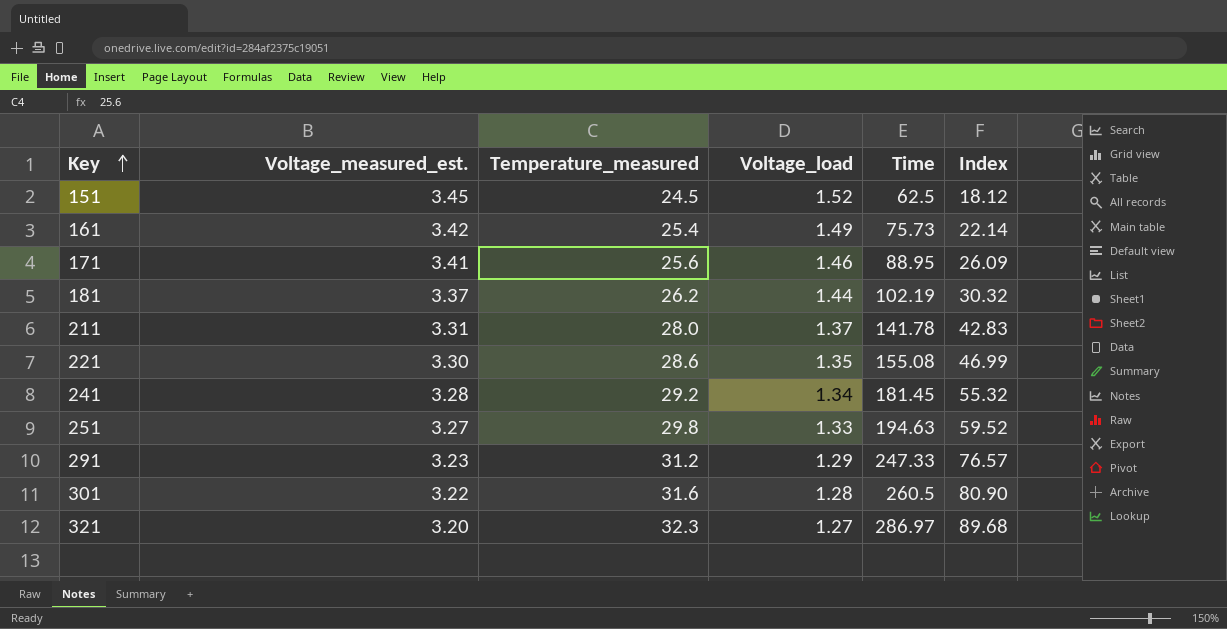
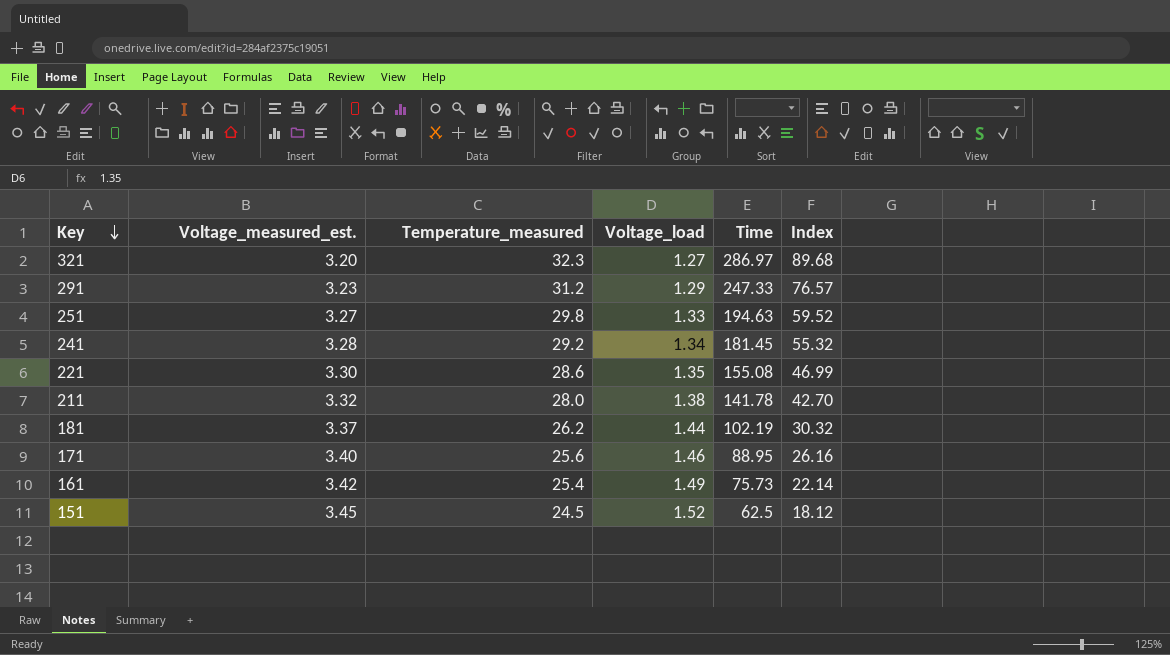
row order: Key ascending -> Key descending
row 301: 3.22 | 31.6 | 1.28 | 260.5 | 80.90 -> none
211 | Voltage_measured_est.: 3.31 -> 3.32
211 | Voltage_load: 1.37 -> 1.38
211 | Index: 42.83 -> 42.70
171 | Voltage_measured_est.: 3.41 -> 3.40
171 | Index: 26.09 -> 26.16

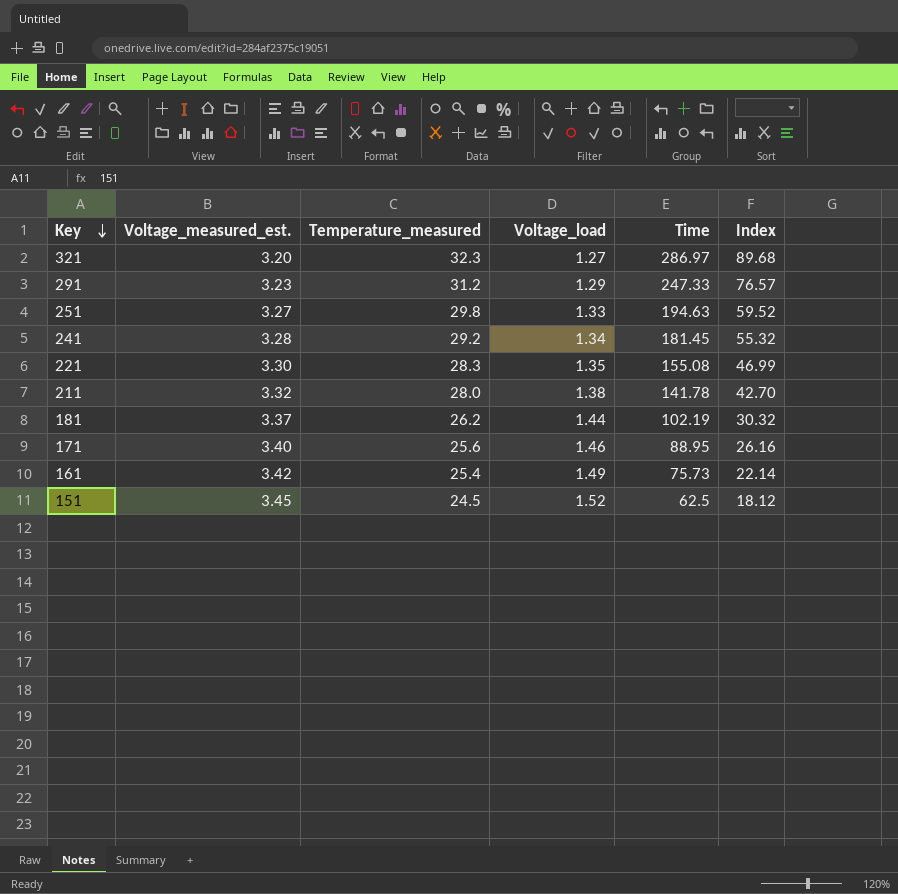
221 | Temperature_measured: 28.6 -> 28.3

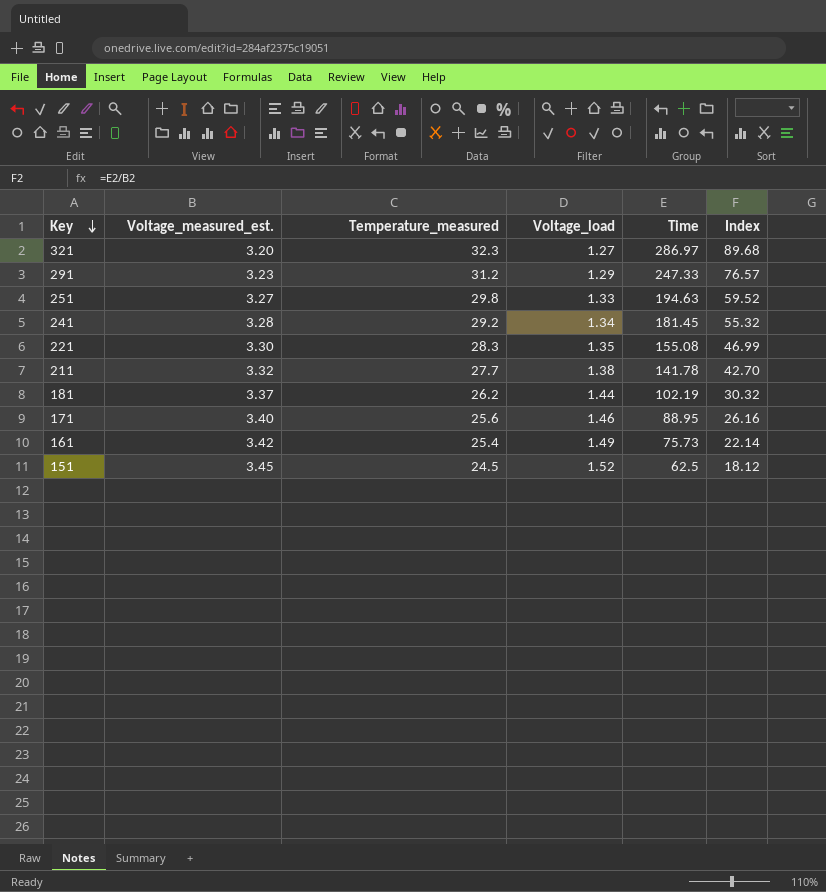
211 | Temperature_measured: 28.0 -> 27.7

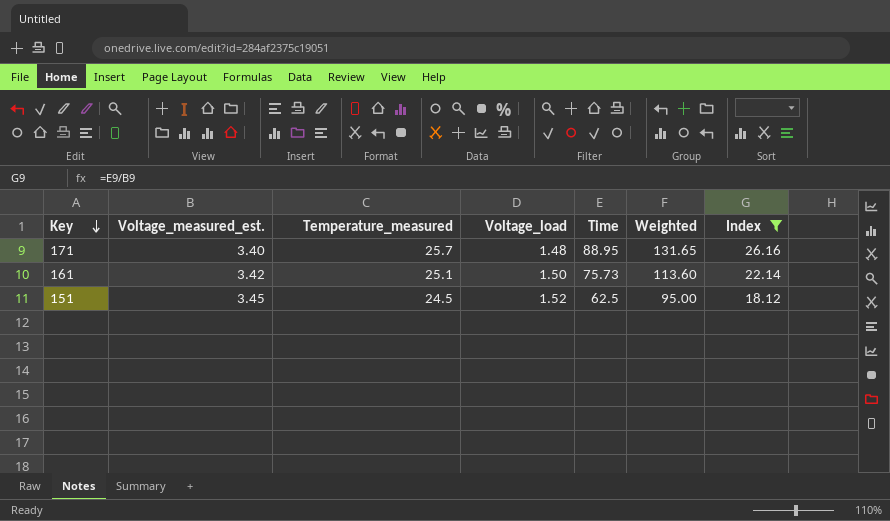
filter: none -> Index <= 26.16
column Weighted | formula: none -> [Voltage_load] * [Time]
171 | Temperature_measured: 25.6 -> 25.7
171 | Voltage_load: 1.46 -> 1.48
161 | Temperature_measured: 25.4 -> 25.1
161 | Voltage_load: 1.49 -> 1.50

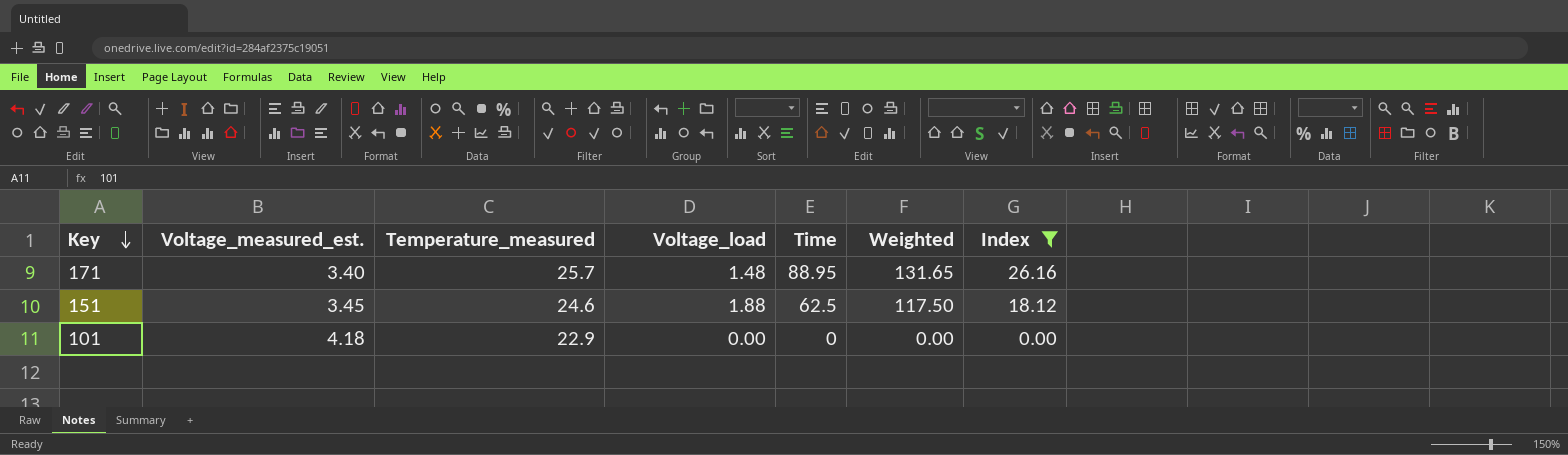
row 161: 3.42 | 25.1 | 1.50 | 75.73 | 113.60 | 22.14 -> none
151 | Temperature_measured: 24.5 -> 24.6
151 | Voltage_load: 1.52 -> 1.88
151 | Weighted: 95.00 -> 117.50
row 101: none -> 4.18 | 22.9 | 0.00 | 0 | 0.00 | 0.00

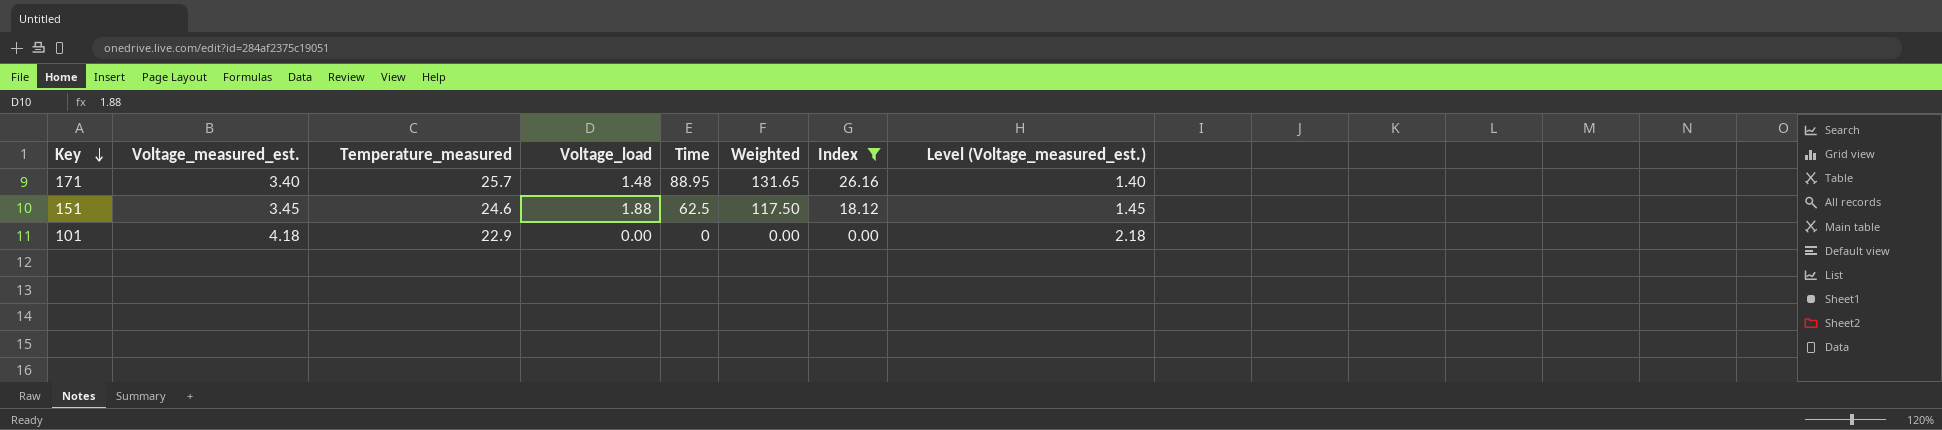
column Level (Voltage_measured_est.) | formula: none -> [Voltage_measured_est.] - 2

